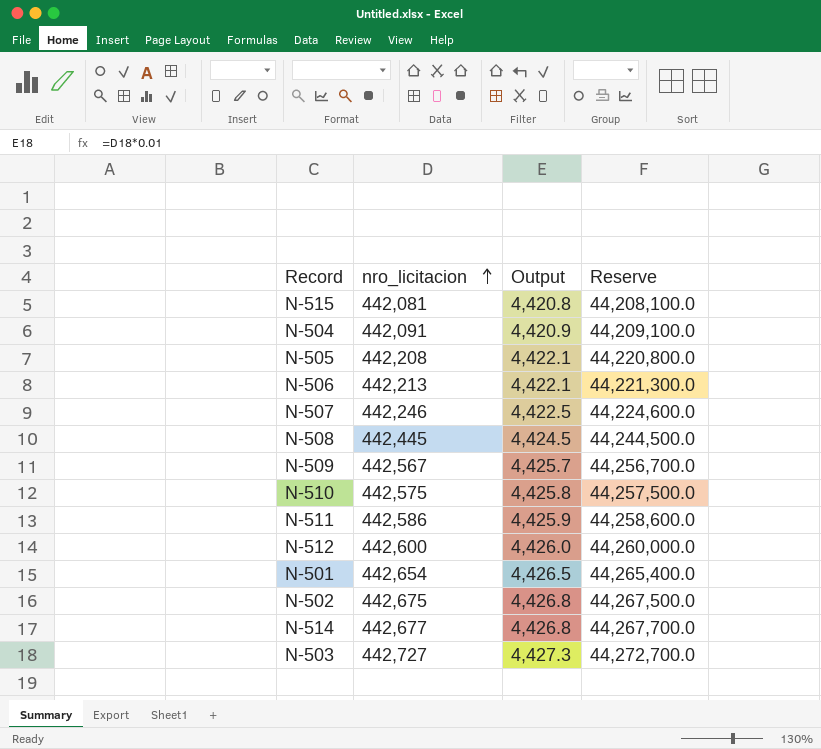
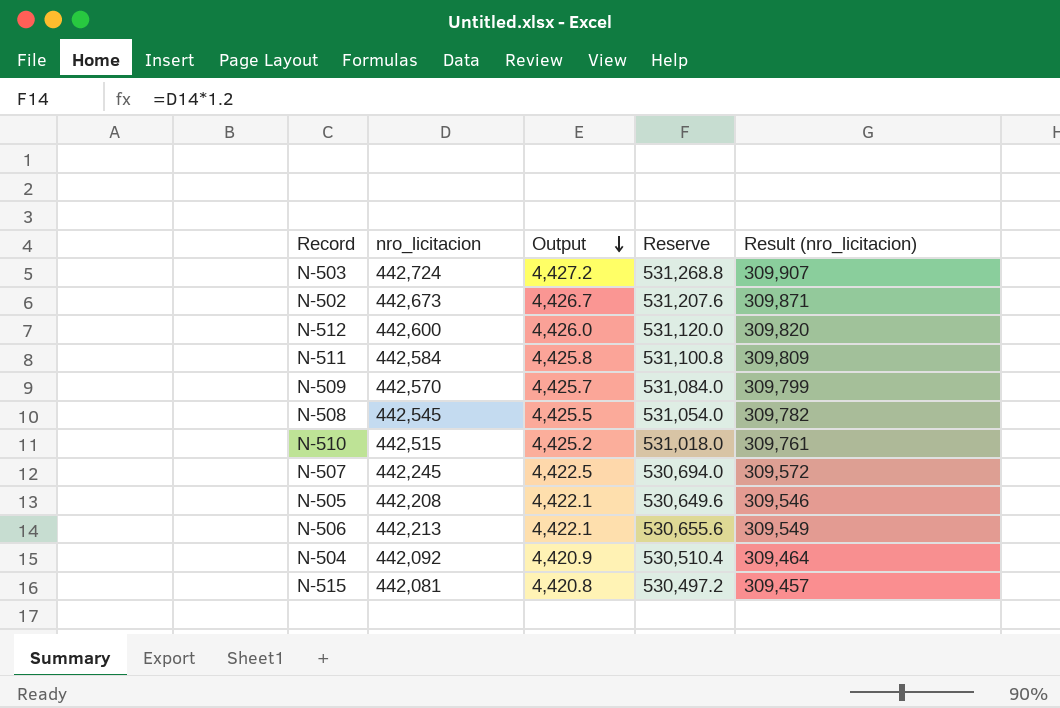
row order: nro_licitacion ascending -> Output descending
column Reserve | formula: [nro_licitacion] * 100 -> [nro_licitacion] * 1.2
column Result (nro_licitacion) | formula: none -> [nro_licitacion] * 0.7
row N-501: 442,654 | 4,426.5 | 44,265,400.0 -> none
row N-514: 442,677 | 4,426.8 | 44,267,700.0 -> none
N-503 | nro_licitacion: 442,727 -> 442,724
N-503 | Output: 4,427.3 -> 4,427.2
N-502 | nro_licitacion: 442,675 -> 442,673
N-502 | Output: 4,426.8 -> 4,426.7
N-511 | nro_licitacion: 442,586 -> 442,584
N-511 | Output: 4,425.9 -> 4,425.8
N-509 | nro_licitacion: 442,567 -> 442,570
N-508 | nro_licitacion: 442,445 -> 442,545
N-508 | Output: 4,424.5 -> 4,425.5
N-510 | nro_licitacion: 442,575 -> 442,515
N-510 | Output: 4,425.8 -> 4,425.2
N-507 | nro_licitacion: 442,246 -> 442,245
N-504 | nro_licitacion: 442,091 -> 442,092

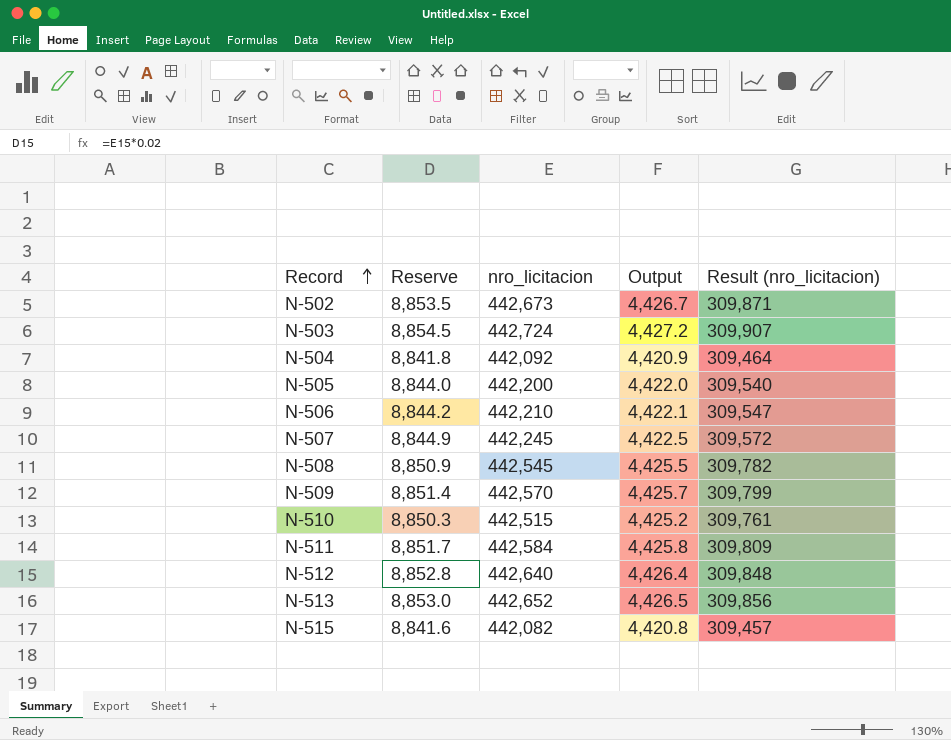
row order: Output descending -> Record ascending
column Reserve | formula: [nro_licitacion] * 1.2 -> [nro_licitacion] * 0.02
column Reserve | position: 4 -> 2
N-505 | nro_licitacion: 442,208 -> 442,200
N-505 | Output: 4,422.1 -> 4,422.0
N-505 | Result (nro_licitacion): 309,546 -> 309,540
N-506 | nro_licitacion: 442,213 -> 442,210
N-506 | Result (nro_licitacion): 309,549 -> 309,547
N-512 | nro_licitacion: 442,600 -> 442,640
N-512 | Output: 4,426.0 -> 4,426.4
N-512 | Result (nro_licitacion): 309,820 -> 309,848
row N-513: none -> 8,853.0 | 442,652 | 4,426.5 | 309,856
N-515 | nro_licitacion: 442,081 -> 442,082

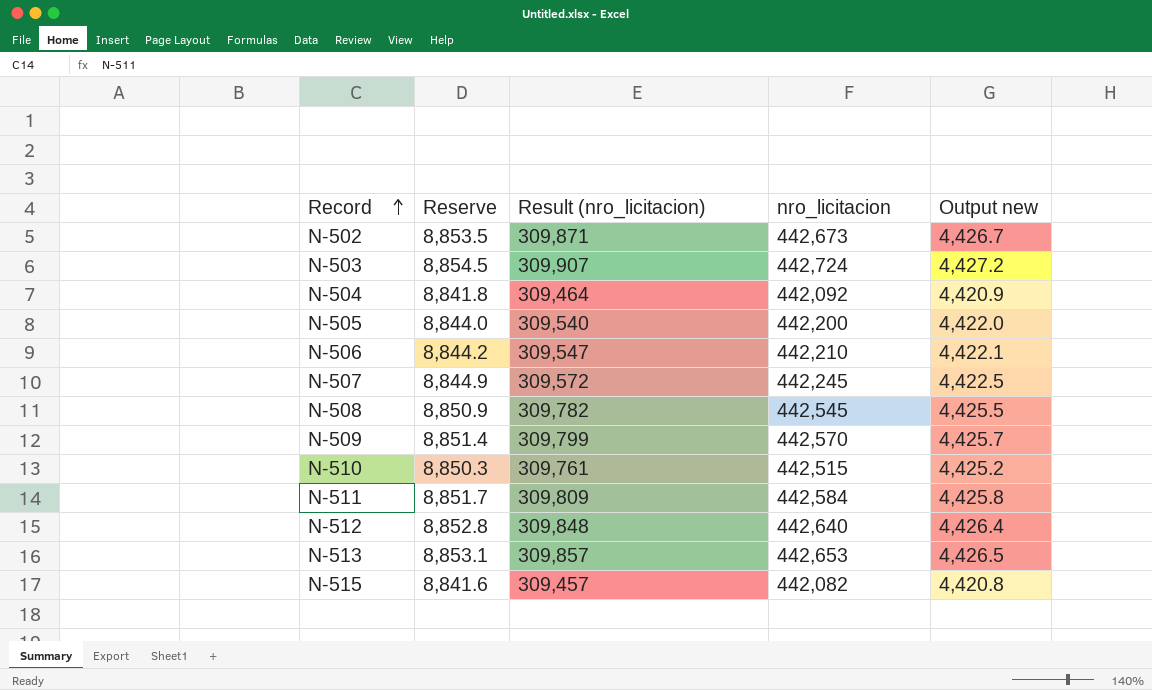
column Result (nro_licitacion) | position: 5 -> 3
column name: Output -> Output new
N-513 | Reserve: 8,853.0 -> 8,853.1
N-513 | Result (nro_licitacion): 309,856 -> 309,857
N-513 | nro_licitacion: 442,652 -> 442,653

